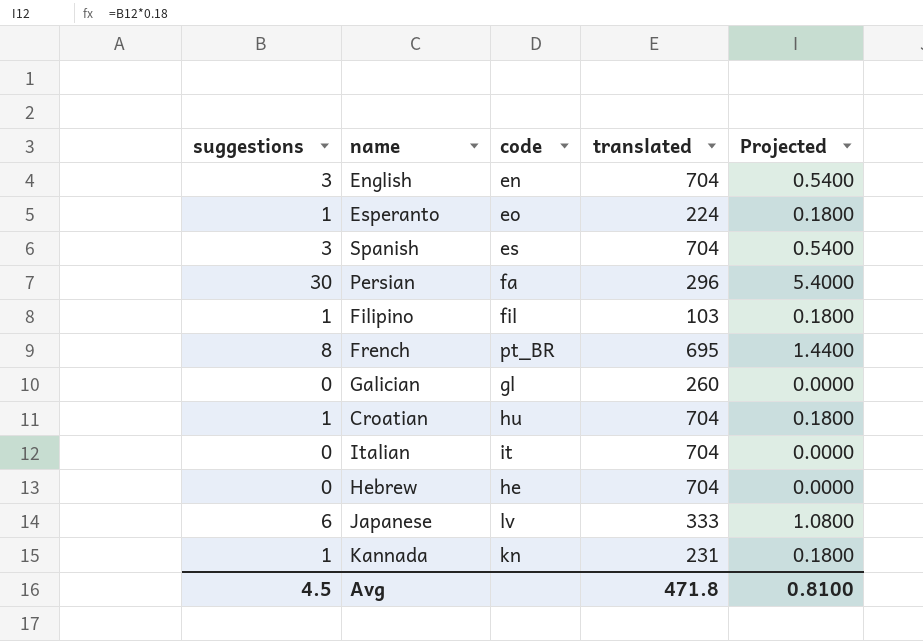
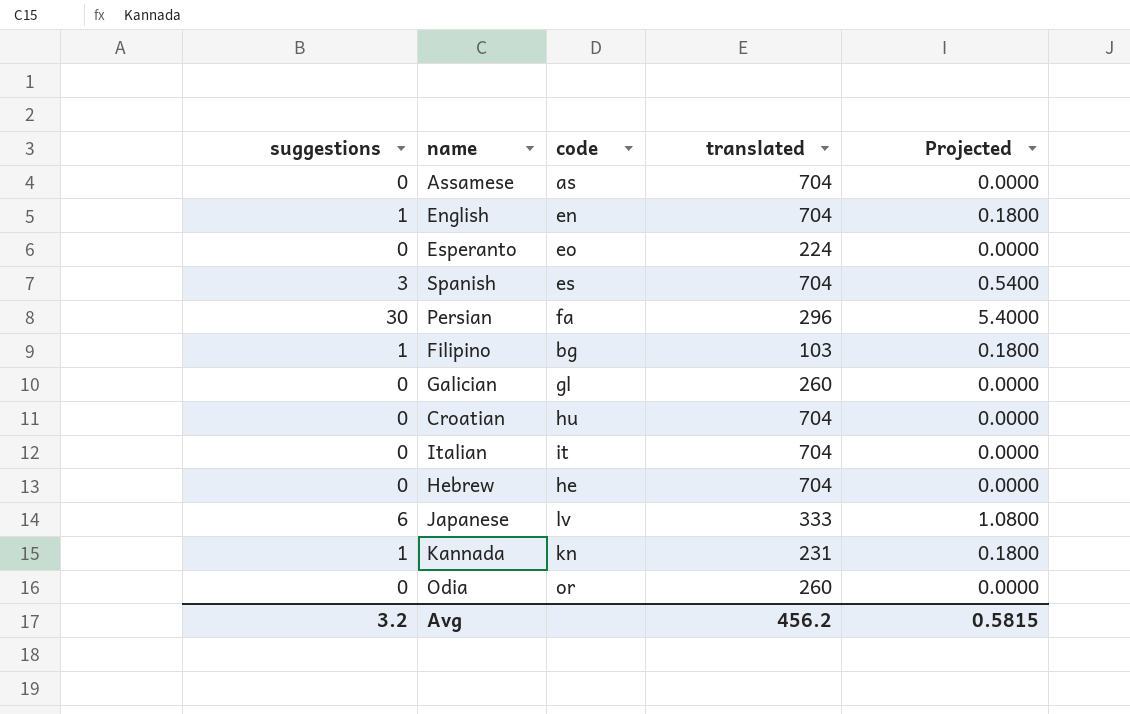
row French: 8 | pt_BR | 695 | 1.4400 -> none
row Assamese: none -> 0 | as | 704 | 0.0000
English | suggestions: 3 -> 1
English | Projected: 0.5400 -> 0.1800
Esperanto | suggestions: 1 -> 0
Esperanto | Projected: 0.1800 -> 0.0000
Filipino | code: fil -> bg
Croatian | suggestions: 1 -> 0
Croatian | Projected: 0.1800 -> 0.0000
row Odia: none -> 0 | or | 260 | 0.0000
Avg | suggestions: 4.5 -> 3.2
Avg | translated: 471.8 -> 456.2
Avg | Projected: 0.8100 -> 0.5815

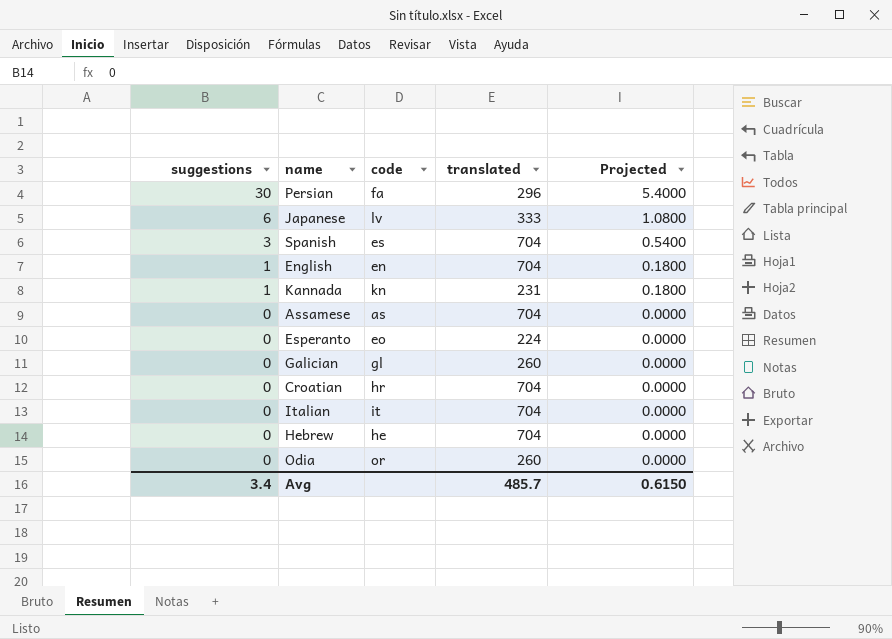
row order: none -> suggestions descending
row Filipino: 1 | bg | 103 | 0.1800 -> none
Croatian | code: hu -> hr
Avg | suggestions: 3.2 -> 3.4
Avg | translated: 456.2 -> 485.7
Avg | Projected: 0.5815 -> 0.6150

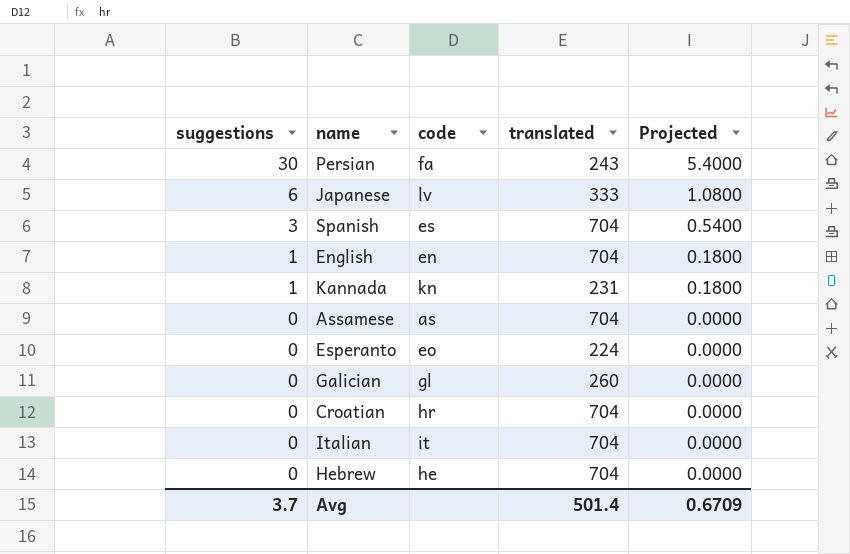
row Odia: 0 | or | 260 | 0.0000 -> none
Persian | translated: 296 -> 243
Avg | suggestions: 3.4 -> 3.7
Avg | translated: 485.7 -> 501.4
Avg | Projected: 0.6150 -> 0.6709

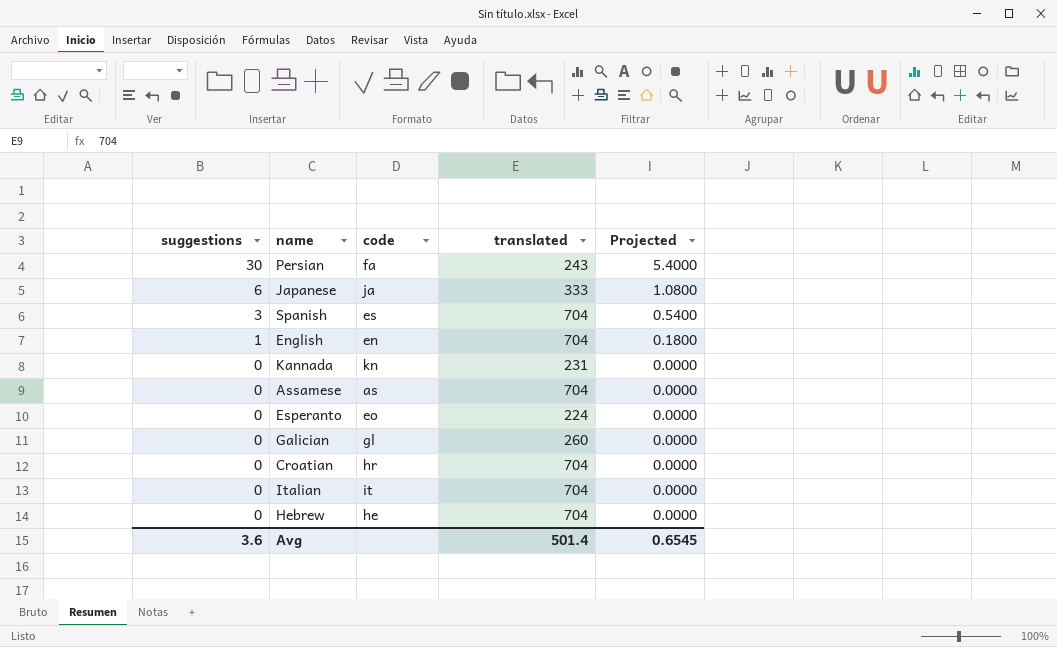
Japanese | code: lv -> ja
Kannada | suggestions: 1 -> 0
Kannada | Projected: 0.1800 -> 0.0000
Avg | suggestions: 3.7 -> 3.6
Avg | Projected: 0.6709 -> 0.6545

